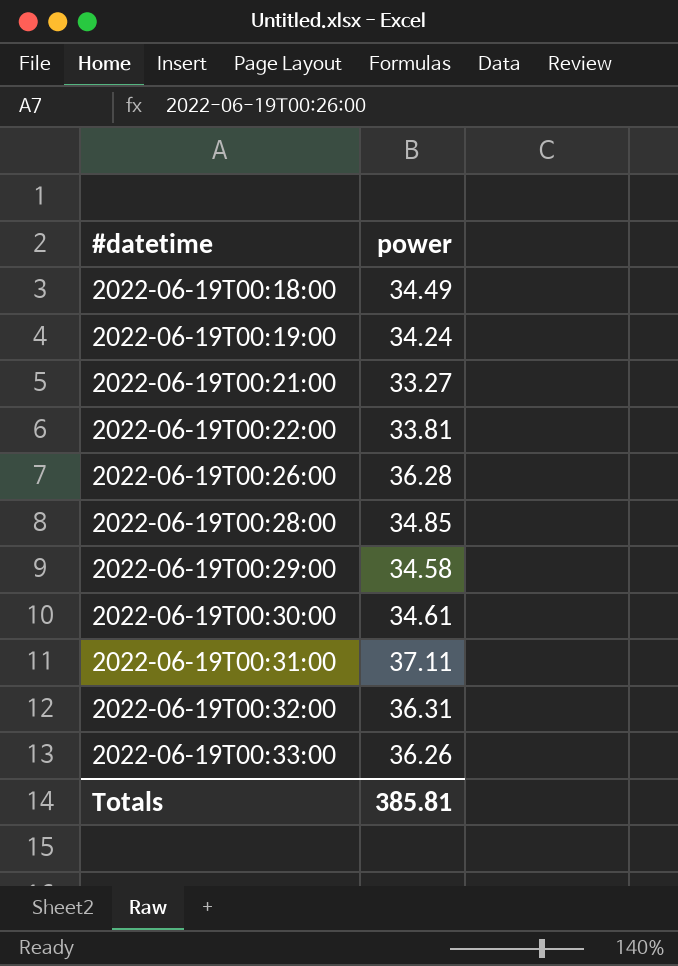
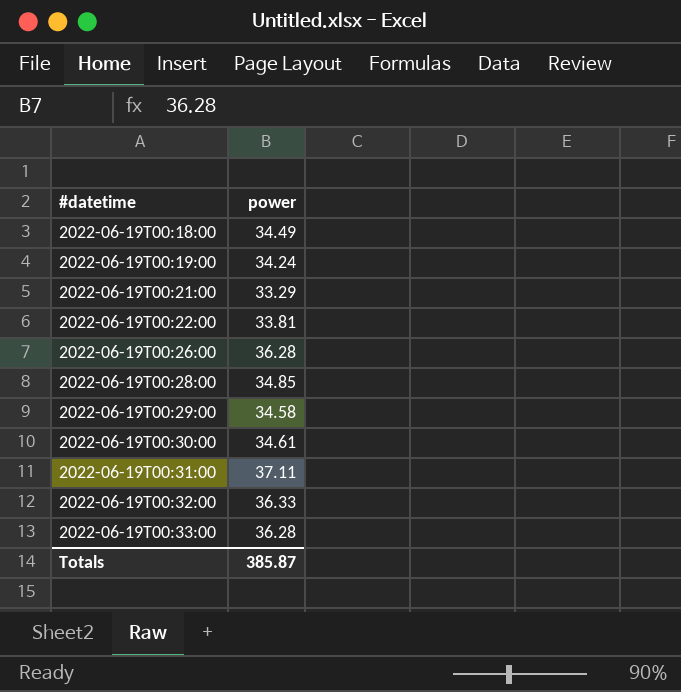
2022-06-19T00:21:00 | power: 33.27 -> 33.29
2022-06-19T00:32:00 | power: 36.31 -> 36.33
2022-06-19T00:33:00 | power: 36.26 -> 36.28
Totals | power: 385.81 -> 385.87

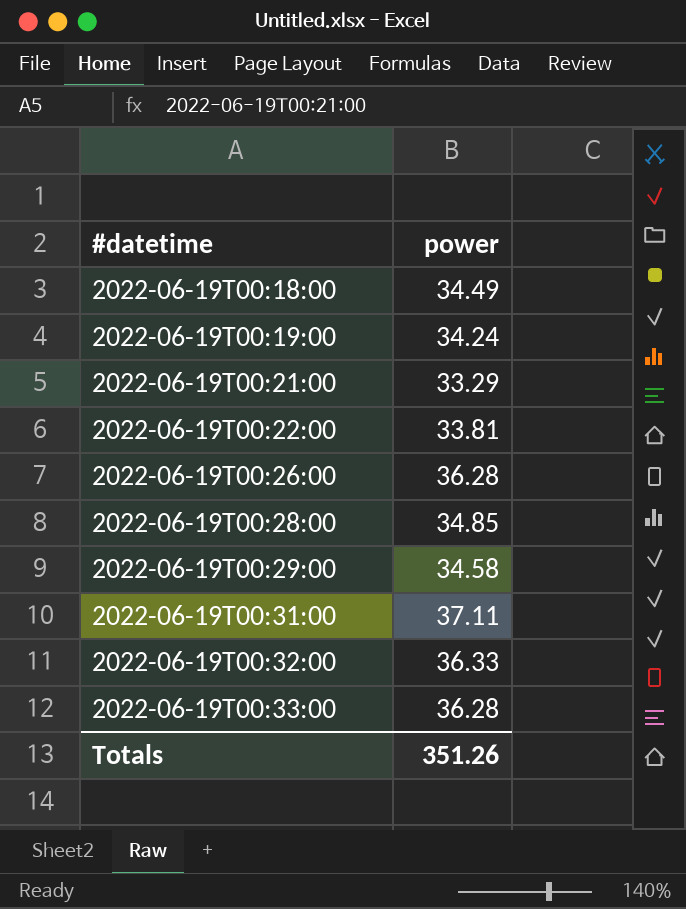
row 2022-06-19T00:30:00: 34.61 -> none
Totals | power: 385.87 -> 351.26

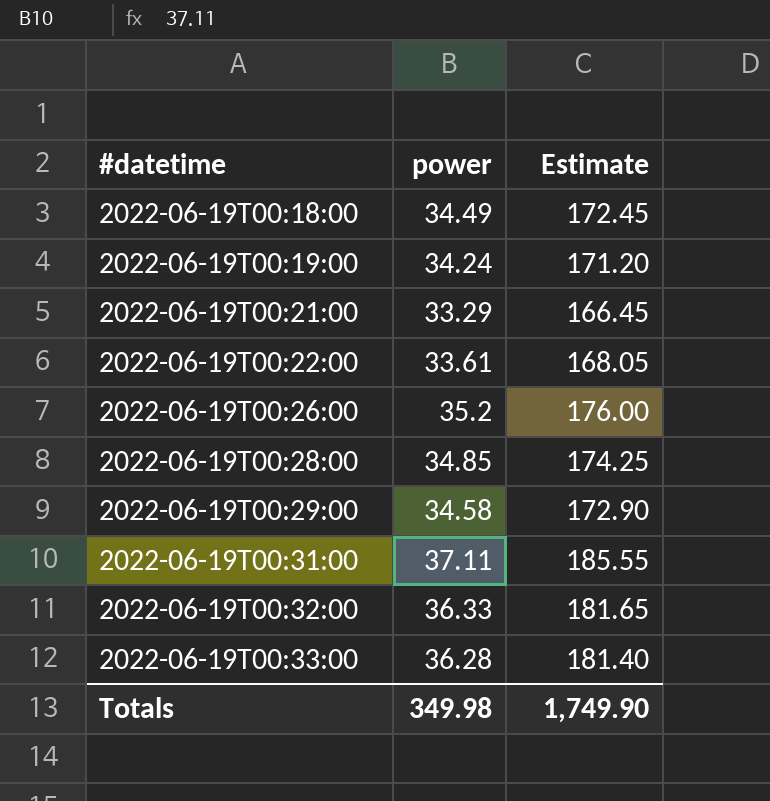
column Estimate | formula: none -> [power] * 5
2022-06-19T00:22:00 | power: 33.81 -> 33.61
2022-06-19T00:26:00 | power: 36.28 -> 35.2
Totals | power: 351.26 -> 349.98

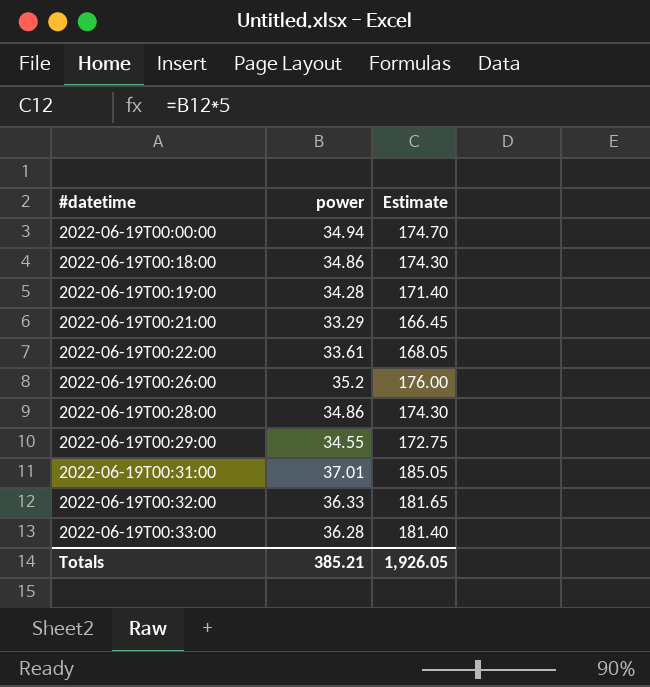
row 2022-06-19T00:00:00: none -> 34.94 | 174.70
2022-06-19T00:18:00 | power: 34.49 -> 34.86
2022-06-19T00:18:00 | Estimate: 172.45 -> 174.30
2022-06-19T00:19:00 | power: 34.24 -> 34.28
2022-06-19T00:19:00 | Estimate: 171.20 -> 171.40
2022-06-19T00:28:00 | power: 34.85 -> 34.86
2022-06-19T00:28:00 | Estimate: 174.25 -> 174.30
2022-06-19T00:29:00 | power: 34.58 -> 34.55
2022-06-19T00:29:00 | Estimate: 172.90 -> 172.75
2022-06-19T00:31:00 | power: 37.11 -> 37.01
2022-06-19T00:31:00 | Estimate: 185.55 -> 185.05
Totals | power: 349.98 -> 385.21
Totals | Estimate: 1,749.90 -> 1,926.05

